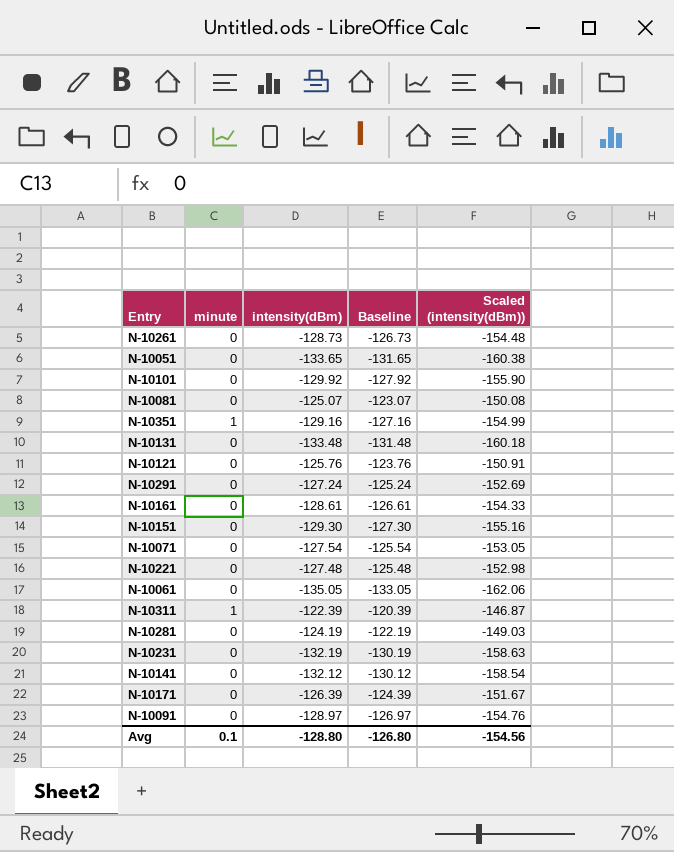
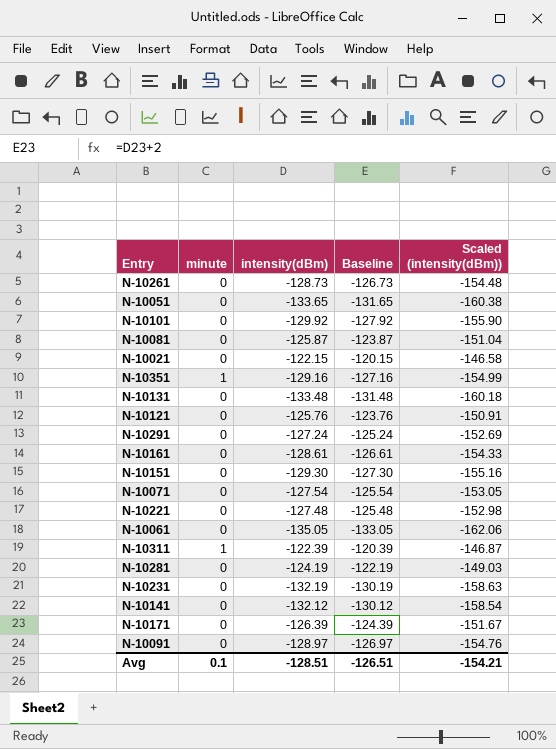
N-10081 | intensity(dBm): -125.07 -> -125.87
N-10081 | Baseline: -123.07 -> -123.87
N-10081 | Scaled (intensity(dBm)): -150.08 -> -151.04
row N-10021: none -> 0 | -122.15 | -120.15 | -146.58
Avg | intensity(dBm): -128.80 -> -128.51
Avg | Baseline: -126.80 -> -126.51
Avg | Scaled (intensity(dBm)): -154.56 -> -154.21

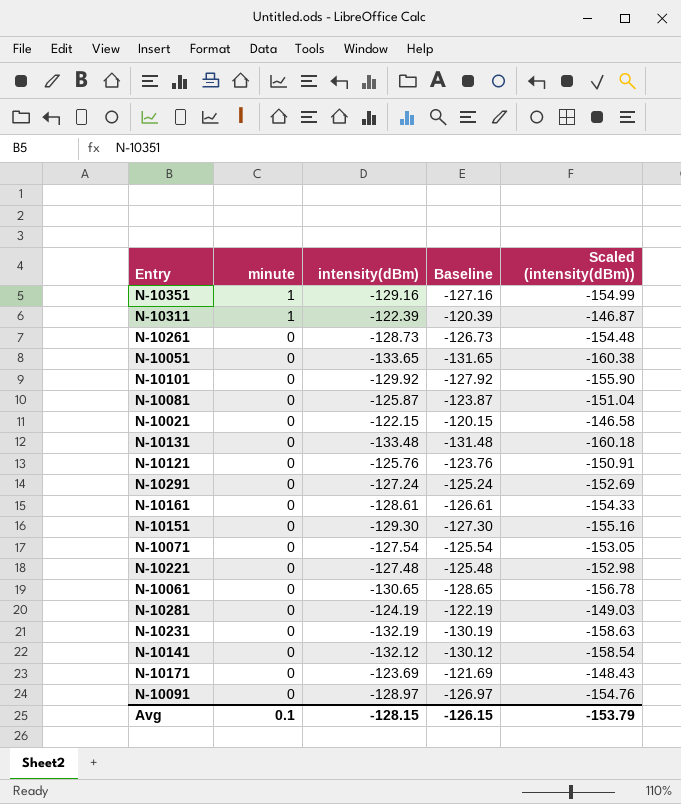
row order: none -> minute descending
N-10061 | intensity(dBm): -135.05 -> -130.65
N-10061 | Baseline: -133.05 -> -128.65
N-10061 | Scaled (intensity(dBm)): -162.06 -> -156.78
N-10171 | intensity(dBm): -126.39 -> -123.69
N-10171 | Baseline: -124.39 -> -121.69
N-10171 | Scaled (intensity(dBm)): -151.67 -> -148.43
Avg | intensity(dBm): -128.51 -> -128.15
Avg | Baseline: -126.51 -> -126.15
Avg | Scaled (intensity(dBm)): -154.21 -> -153.79

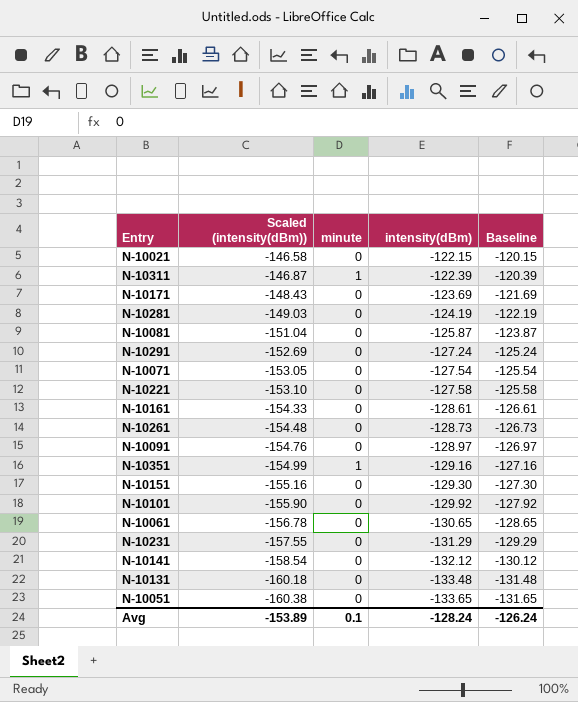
row order: minute descending -> Scaled (intensity(dBm)) descending
column Scaled (intensity(dBm)) | position: 5 -> 2
row N-10121: 0 | -125.76 | -123.76 | -150.91 -> none
N-10221 | Scaled (intensity(dBm)): -152.98 -> -153.10
N-10221 | intensity(dBm): -127.48 -> -127.58
N-10221 | Baseline: -125.48 -> -125.58
N-10231 | Scaled (intensity(dBm)): -158.63 -> -157.55
N-10231 | intensity(dBm): -132.19 -> -131.29
N-10231 | Baseline: -130.19 -> -129.29
Avg | Scaled (intensity(dBm)): -153.79 -> -153.89
Avg | intensity(dBm): -128.15 -> -128.24
Avg | Baseline: -126.15 -> -126.24

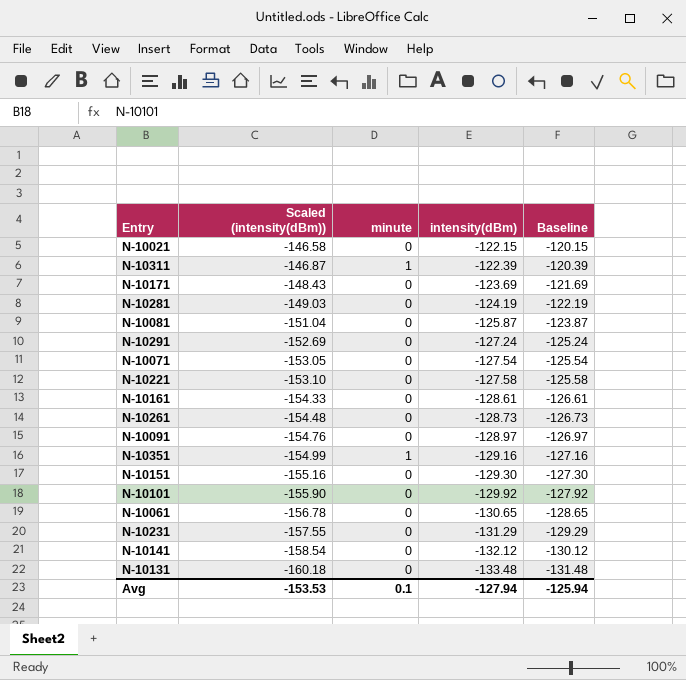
row N-10051: -160.38 | 0 | -133.65 | -131.65 -> none
Avg | Scaled (intensity(dBm)): -153.89 -> -153.53
Avg | intensity(dBm): -128.24 -> -127.94
Avg | Baseline: -126.24 -> -125.94

